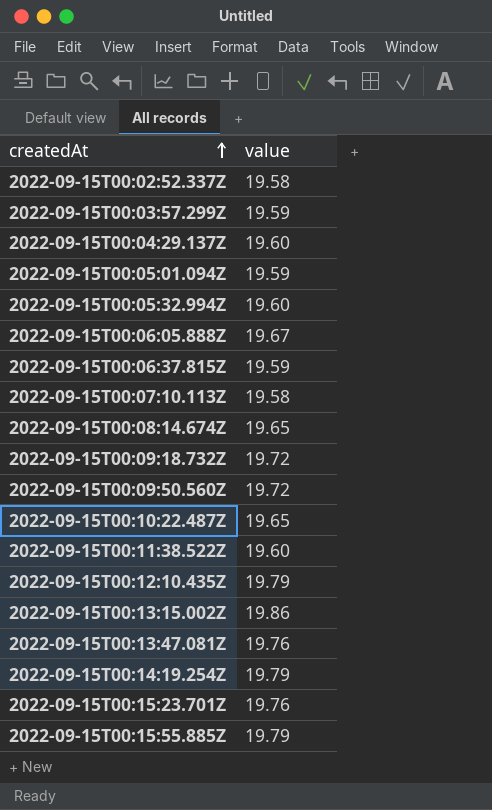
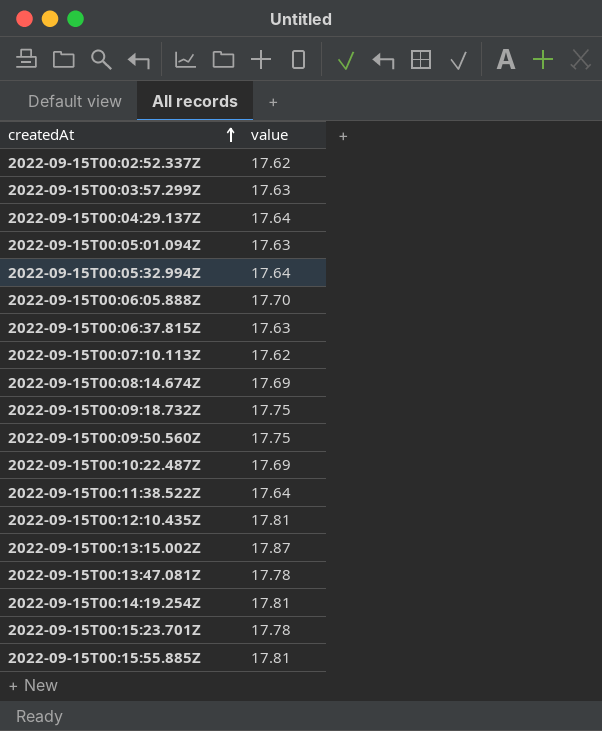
2022-09-15T00:02:52.337Z | value: 19.58 -> 17.62
2022-09-15T00:03:57.299Z | value: 19.59 -> 17.63
2022-09-15T00:04:29.137Z | value: 19.60 -> 17.64
2022-09-15T00:05:01.094Z | value: 19.59 -> 17.63
2022-09-15T00:05:32.994Z | value: 19.60 -> 17.64
2022-09-15T00:06:05.888Z | value: 19.67 -> 17.70
2022-09-15T00:06:37.815Z | value: 19.59 -> 17.63
2022-09-15T00:07:10.113Z | value: 19.58 -> 17.62
2022-09-15T00:08:14.674Z | value: 19.65 -> 17.69
2022-09-15T00:09:18.732Z | value: 19.72 -> 17.75
2022-09-15T00:09:50.560Z | value: 19.72 -> 17.75
2022-09-15T00:10:22.487Z | value: 19.65 -> 17.69
2022-09-15T00:11:38.522Z | value: 19.60 -> 17.64
2022-09-15T00:12:10.435Z | value: 19.79 -> 17.81
2022-09-15T00:13:15.002Z | value: 19.86 -> 17.87
2022-09-15T00:13:47.081Z | value: 19.76 -> 17.78
2022-09-15T00:14:19.254Z | value: 19.79 -> 17.81
2022-09-15T00:15:23.701Z | value: 19.76 -> 17.78
2022-09-15T00:15:55.885Z | value: 19.79 -> 17.81

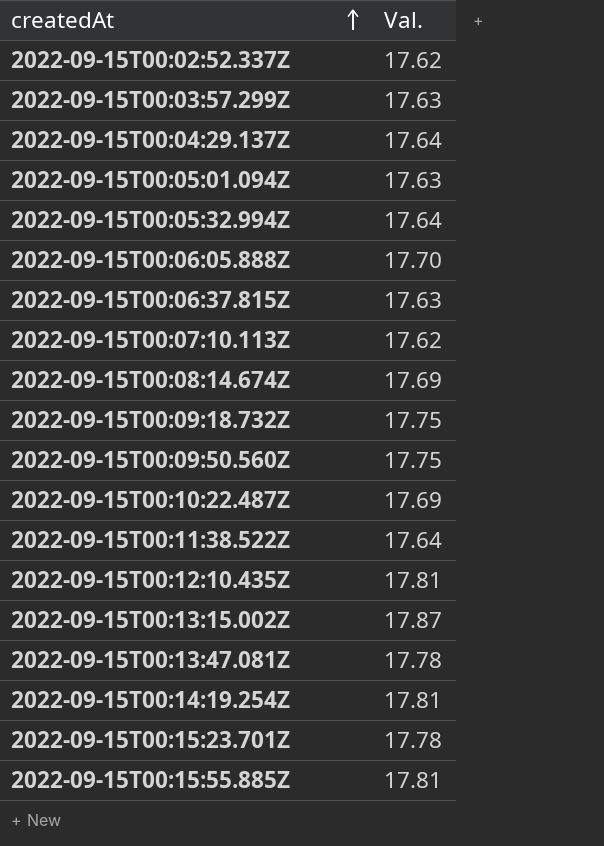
column name: value -> Val.

